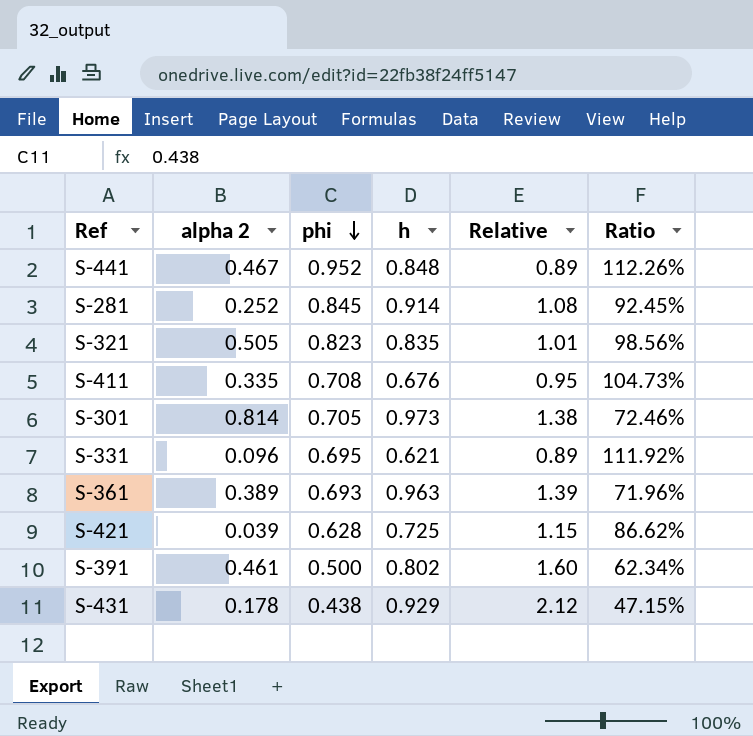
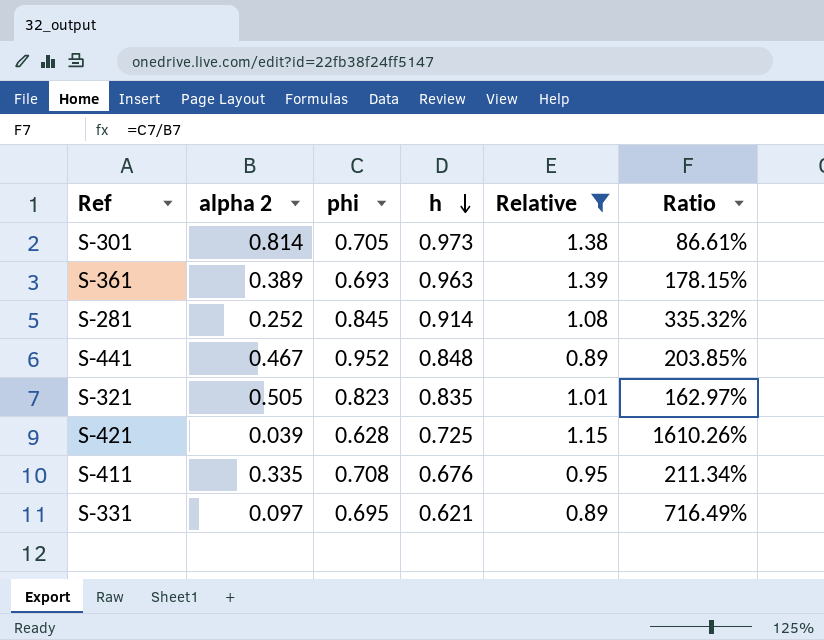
filter: none -> Relative <= 1.39
row order: phi descending -> h descending
column Ratio | formula: [phi] / [h] -> [phi] / [alpha 2]
S-331 | alpha 2: 0.096 -> 0.097

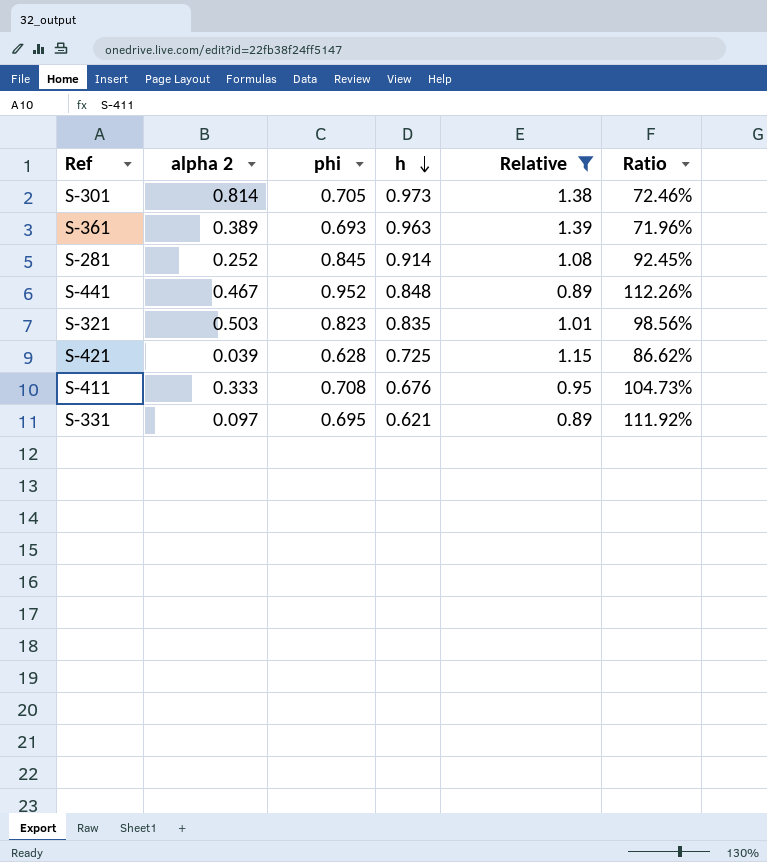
column Ratio | formula: [phi] / [alpha 2] -> [phi] / [h]
S-321 | alpha 2: 0.505 -> 0.503
S-411 | alpha 2: 0.335 -> 0.333

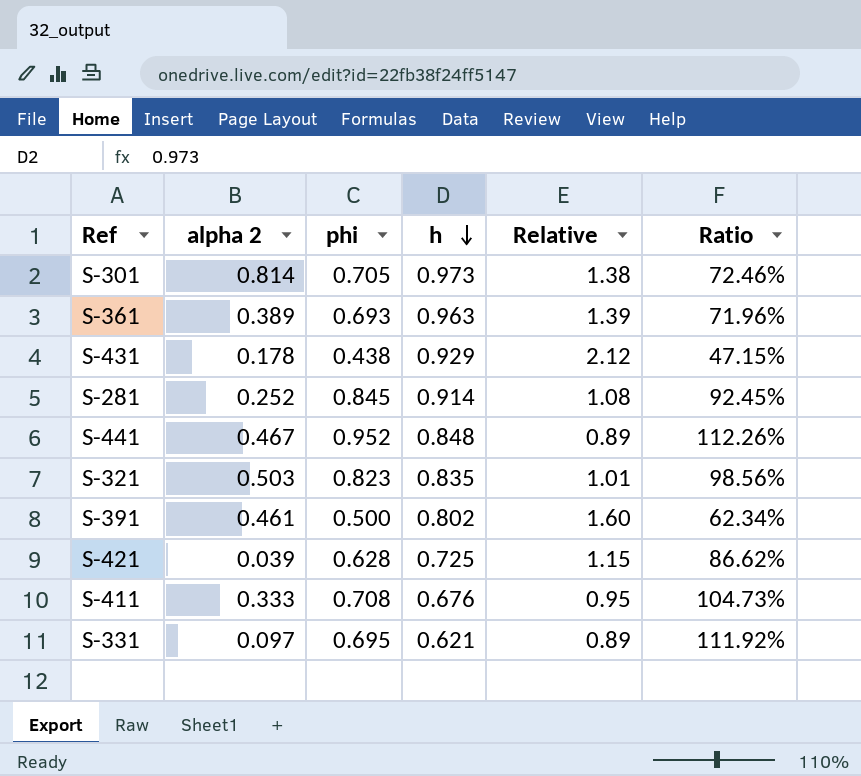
filter: Relative <= 1.39 -> none

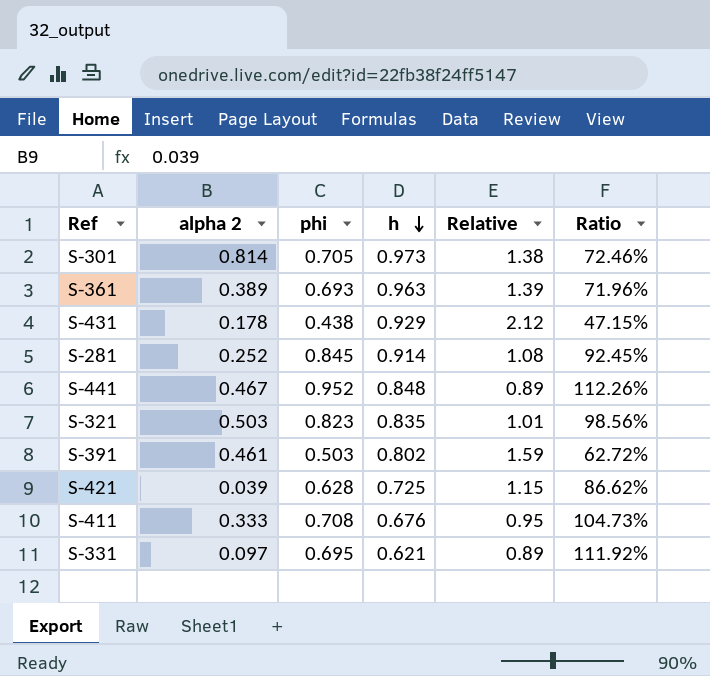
S-391 | phi: 0.500 -> 0.503
S-391 | Relative: 1.60 -> 1.59
S-391 | Ratio: 62.34% -> 62.72%

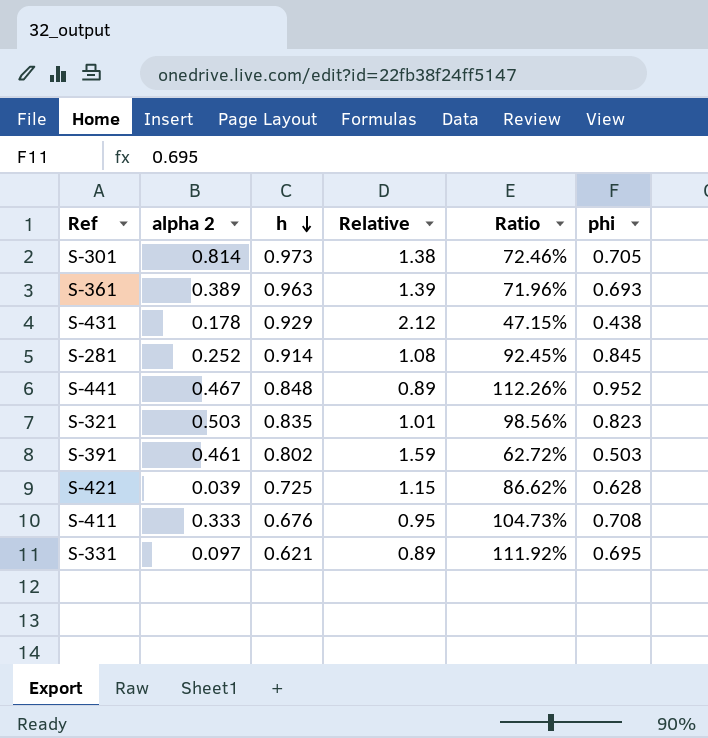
column phi | position: 3 -> 6

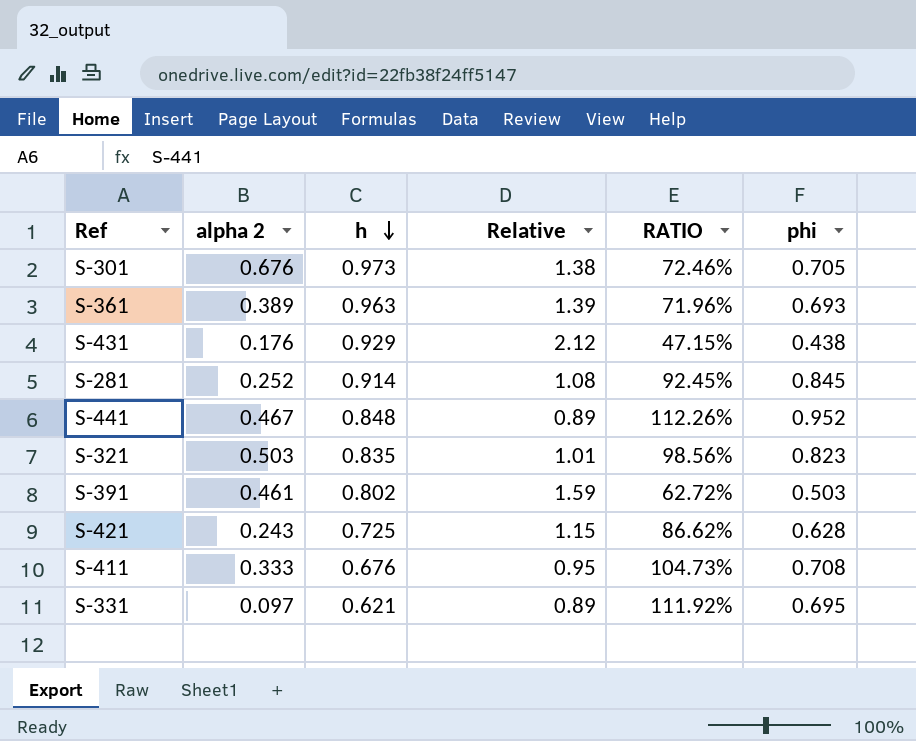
column name: Ratio -> RATIO
S-301 | alpha 2: 0.814 -> 0.676
S-431 | alpha 2: 0.178 -> 0.176
S-421 | alpha 2: 0.039 -> 0.243

